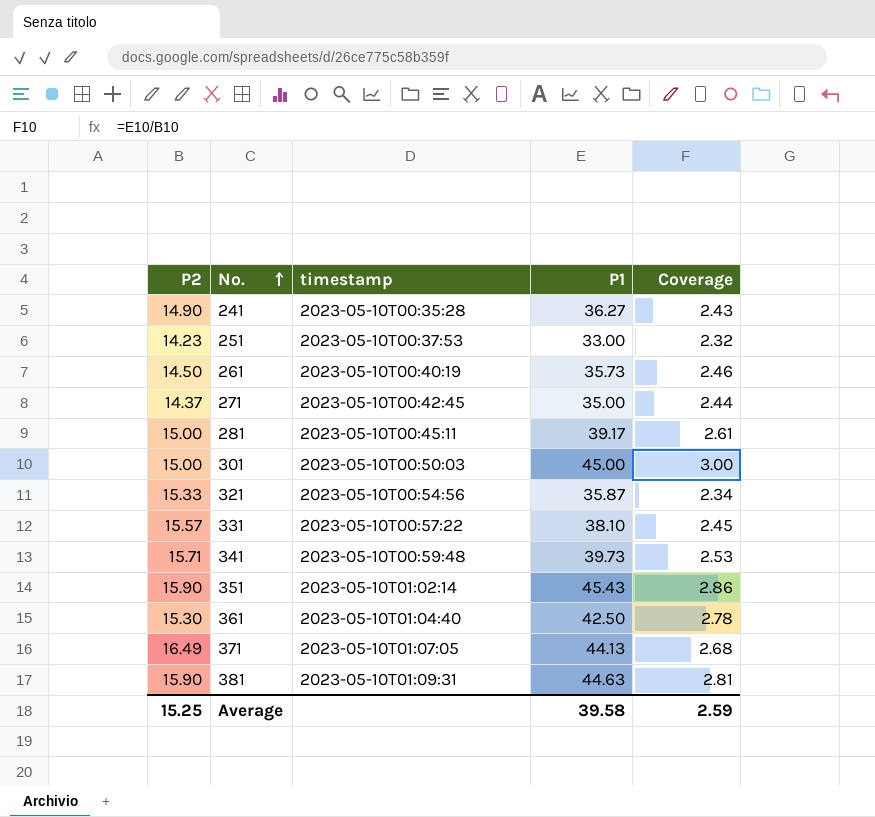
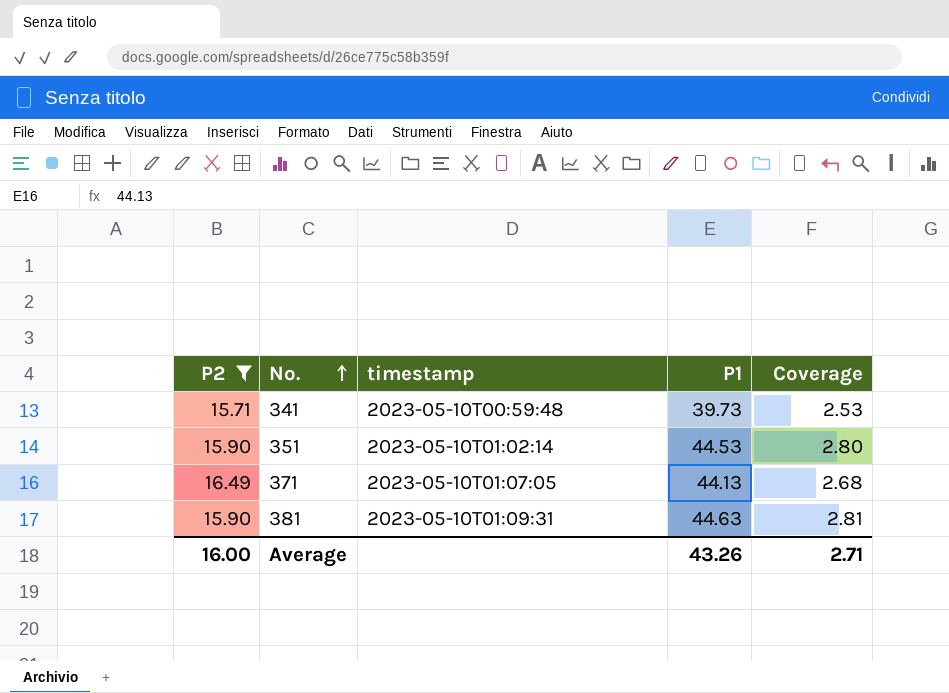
filter: none -> P2 >= 15.71
351 | P1: 45.43 -> 44.53
351 | Coverage: 2.86 -> 2.80
Average | P2: 15.25 -> 16.00
Average | P1: 39.58 -> 43.26
Average | Coverage: 2.59 -> 2.71

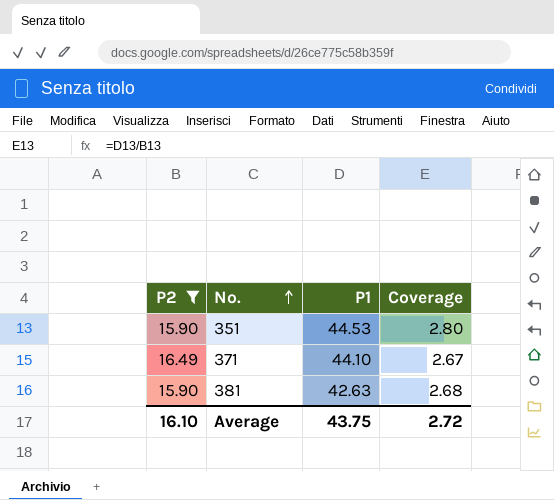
column timestamp | position: 3 -> none
row 341: 15.71 | 2023-05-10T00:59:48 | 39.73 | 2.53 -> none
371 | P1: 44.13 -> 44.10
371 | Coverage: 2.68 -> 2.67
381 | P1: 44.63 -> 42.63
381 | Coverage: 2.81 -> 2.68
Average | P2: 16.00 -> 16.10
Average | P1: 43.26 -> 43.75
Average | Coverage: 2.71 -> 2.72

